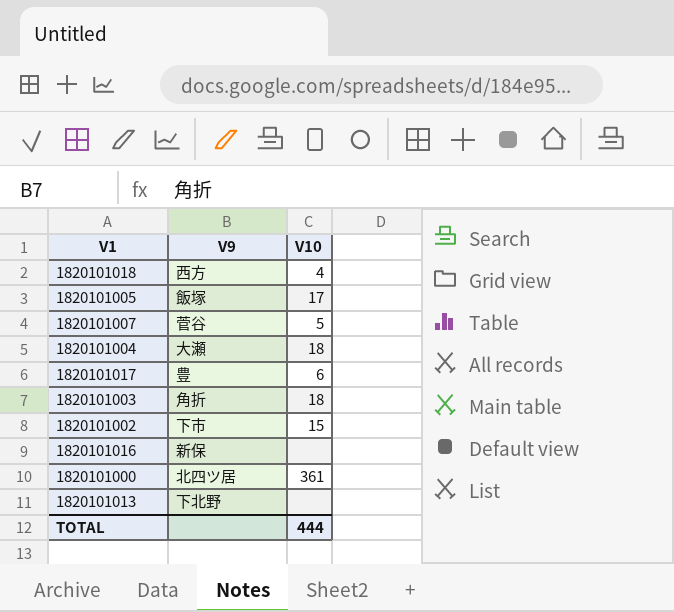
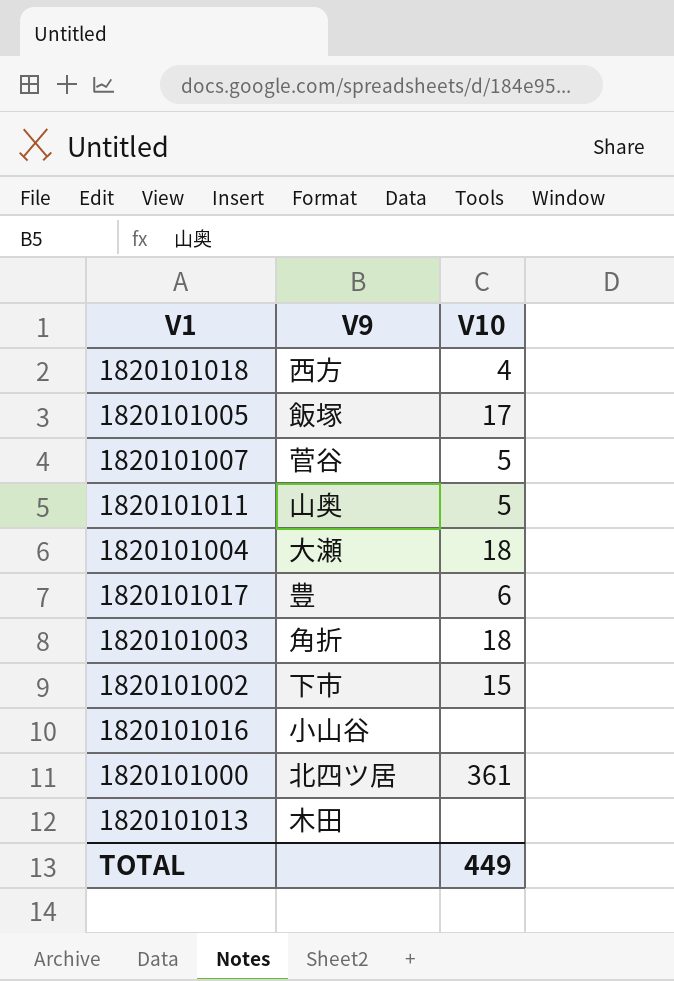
row 1820101011: none -> 山奥 | 5
1820101016 | V9: 新保 -> 小山谷
1820101013 | V9: 下北野 -> 木田
TOTAL | V10: 444 -> 449

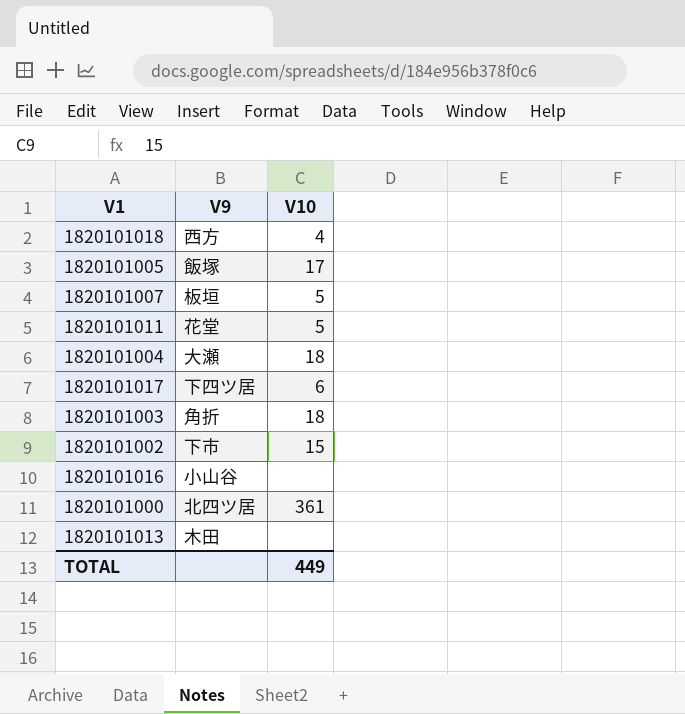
1820101007 | V9: 菅谷 -> 板垣
1820101011 | V9: 山奥 -> 花堂
1820101017 | V9: 豊 -> 下四ツ居

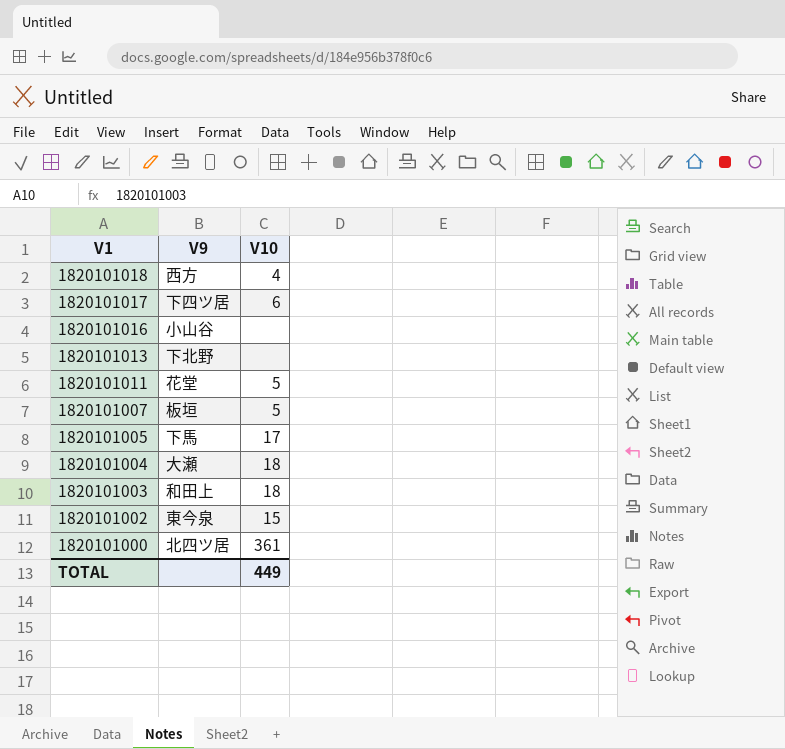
row order: none -> V1 descending
1820101013 | V9: 木田 -> 下北野
1820101005 | V9: 飯塚 -> 下馬
1820101003 | V9: 角折 -> 和田上
1820101002 | V9: 下市 -> 東今泉

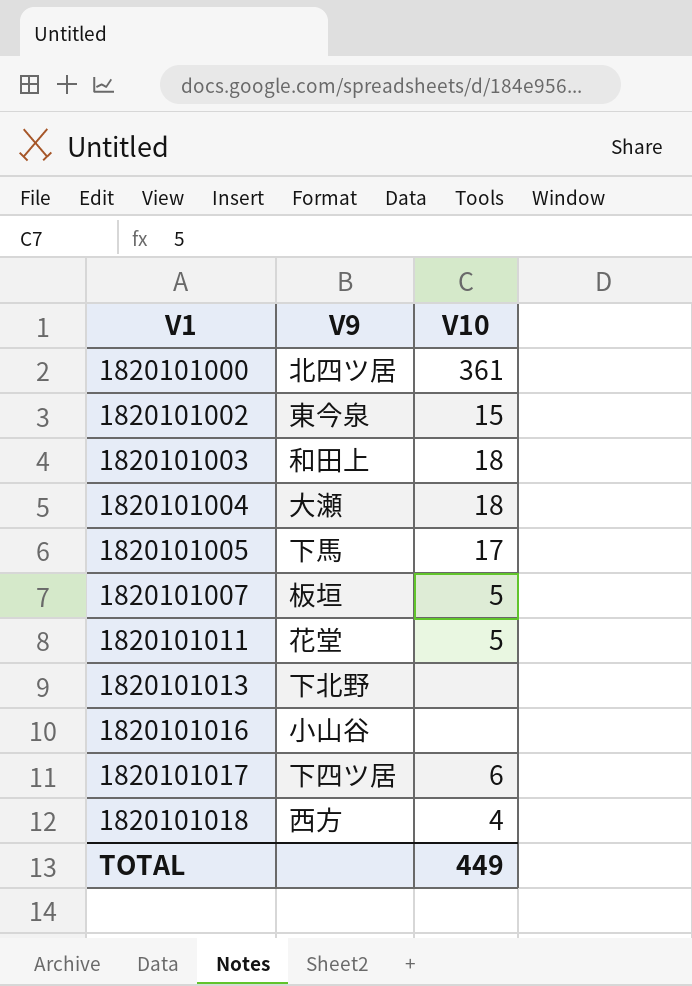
row order: V1 descending -> V1 ascending

